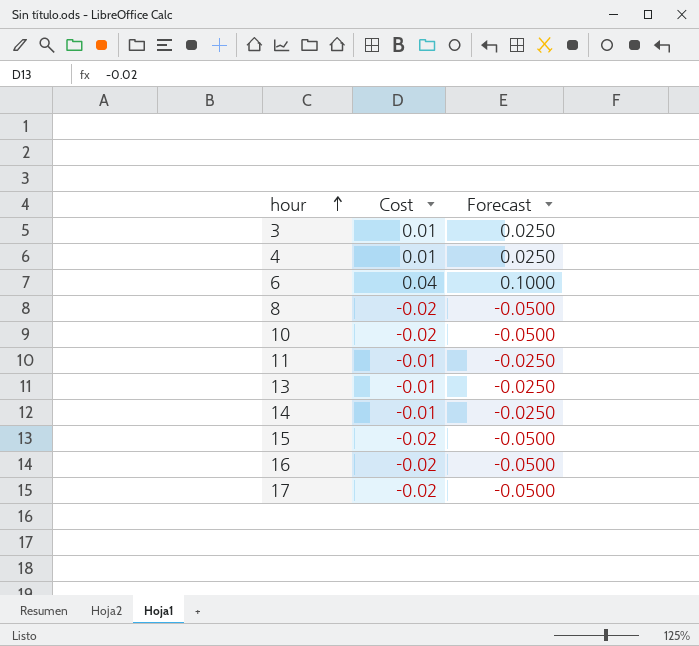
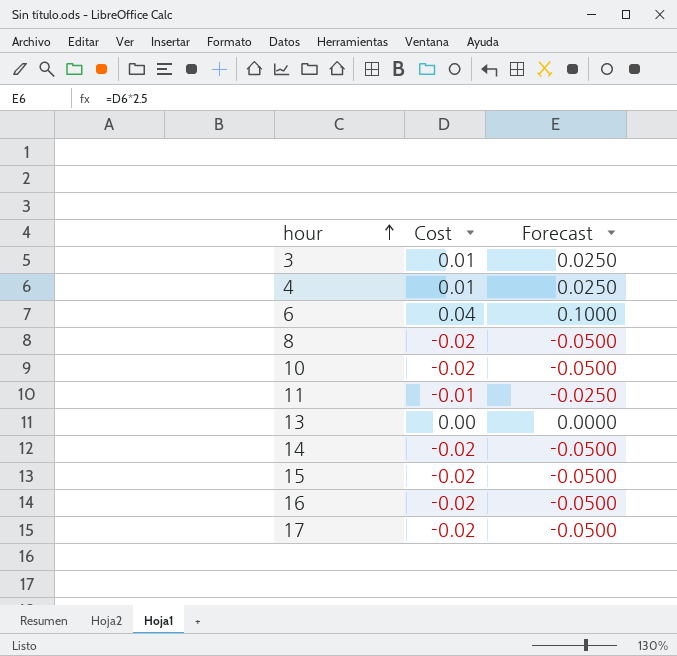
13 | Cost: -0.01 -> 0.00
13 | Forecast: -0.0250 -> 0.0000
14 | Cost: -0.01 -> -0.02
14 | Forecast: -0.0250 -> -0.0500

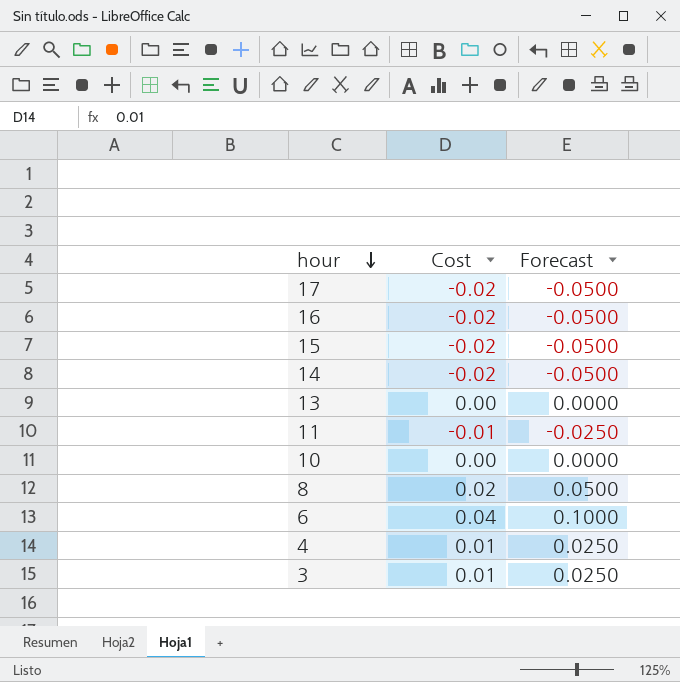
row order: hour ascending -> hour descending
10 | Cost: -0.02 -> 0.00
10 | Forecast: -0.0500 -> 0.0000
8 | Cost: -0.02 -> 0.02
8 | Forecast: -0.0500 -> 0.0500

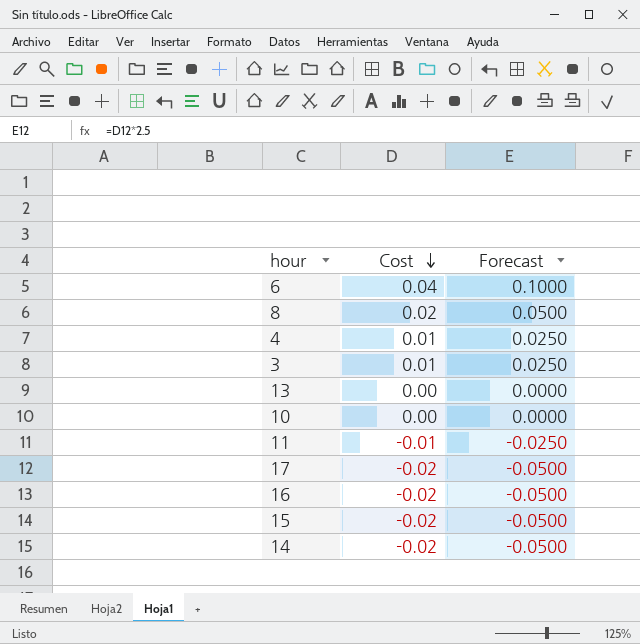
row order: hour descending -> Cost descending

